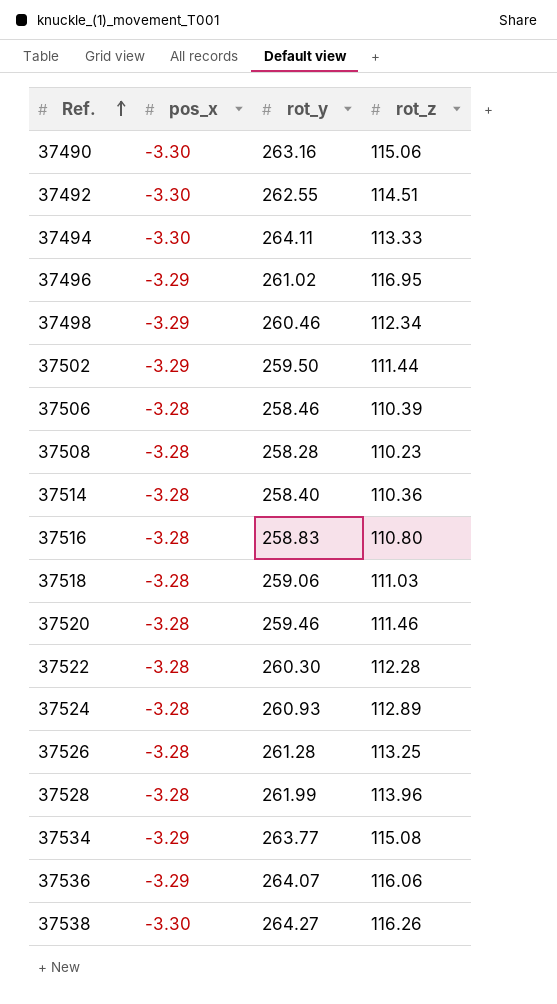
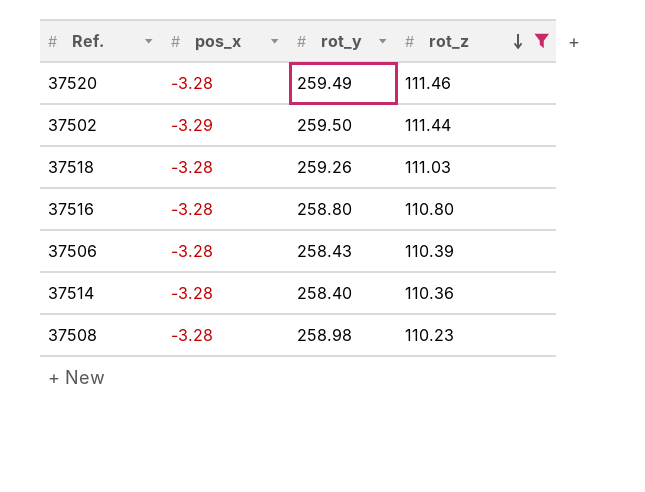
filter: none -> rot_z <= 111.46
row order: Ref. ascending -> rot_z descending
37520 | rot_y: 259.46 -> 259.49
37518 | rot_y: 259.06 -> 259.26
37516 | rot_y: 258.83 -> 258.80
37506 | rot_y: 258.46 -> 258.43
37508 | rot_y: 258.28 -> 258.98

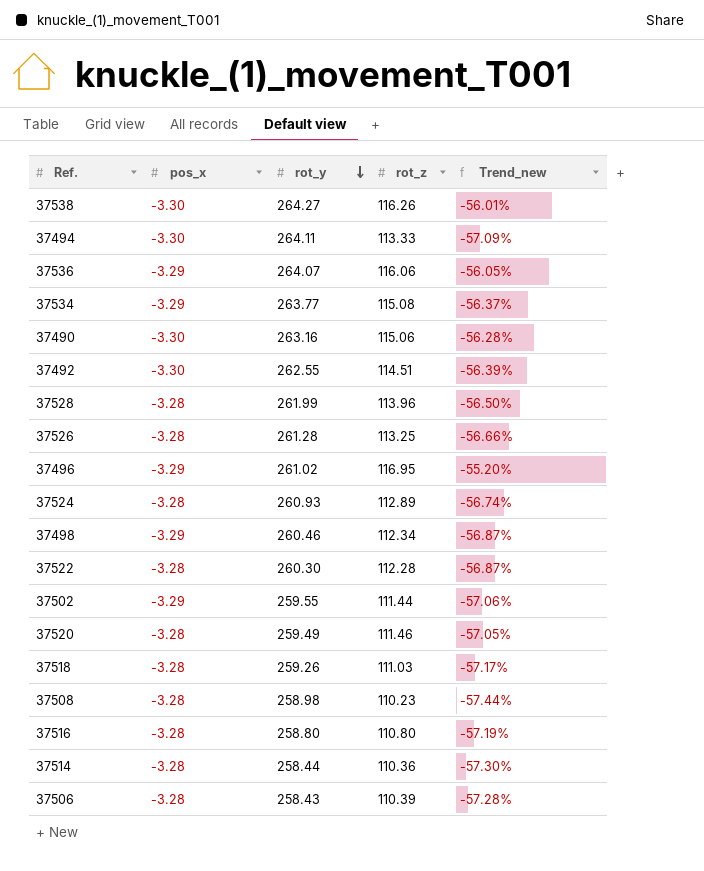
filter: rot_z <= 111.46 -> none
row order: rot_z descending -> rot_y descending
column Trend_new | formula: none -> ([rot_z] - [rot_y]) / [rot_y]
37502 | rot_y: 259.50 -> 259.55
37514 | rot_y: 258.40 -> 258.44

